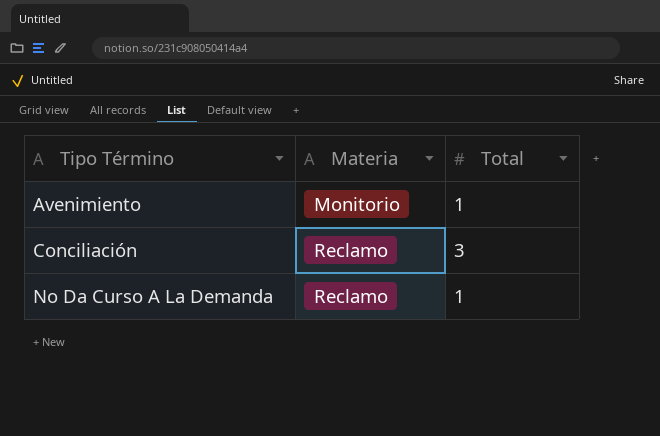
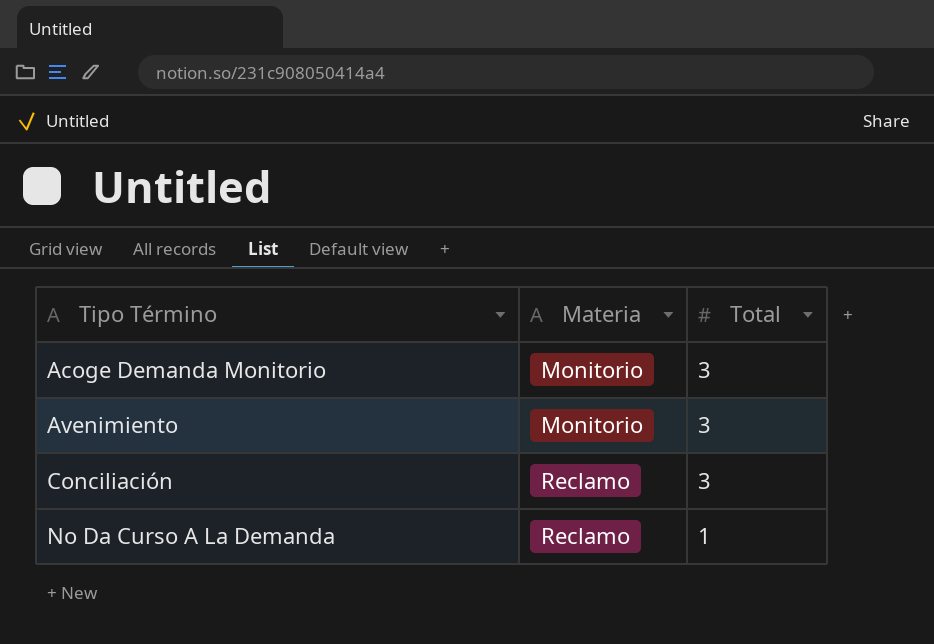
row Acoge Demanda Monitorio: none -> Monitorio | 3
Avenimiento | Total: 1 -> 3

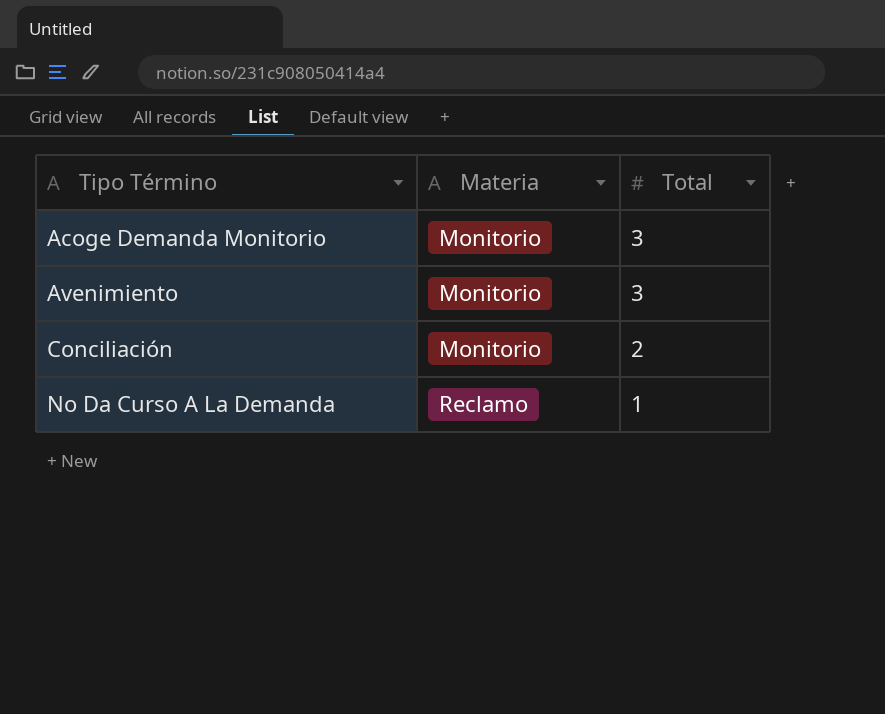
Conciliación | Materia: Reclamo -> Monitorio
Conciliación | Total: 3 -> 2

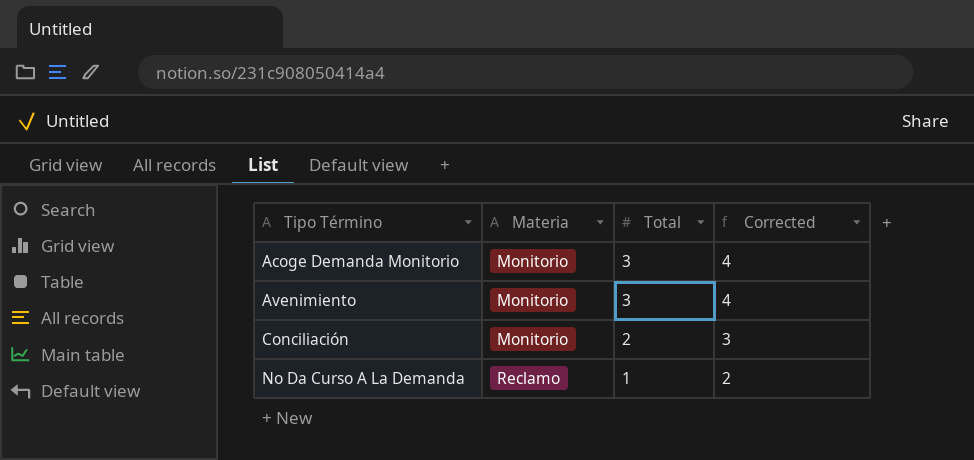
column Corrected | formula: none -> [Total] + 1

